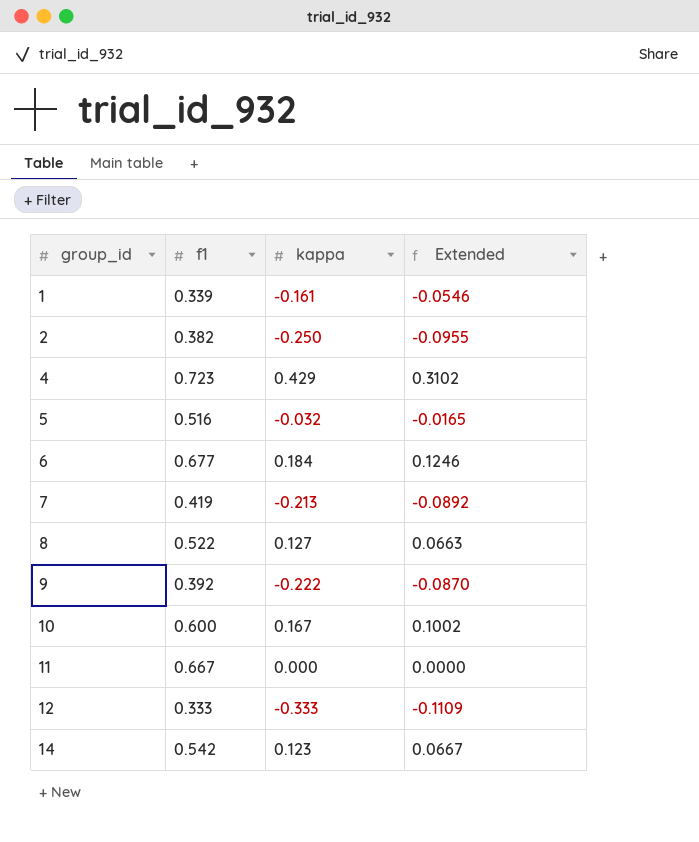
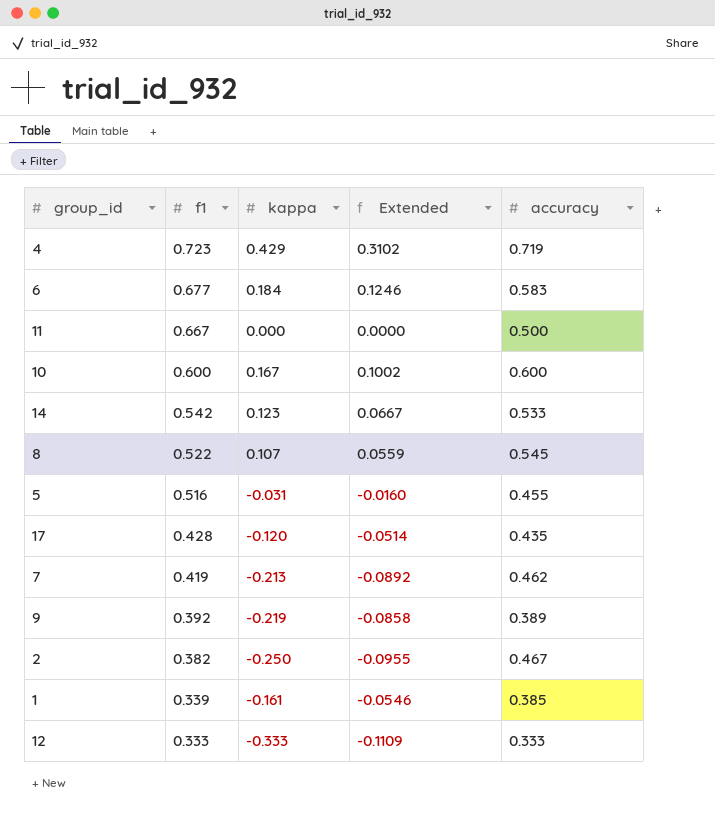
row order: group_id ascending -> f1 descending
column accuracy | position: none -> 5
8 | kappa: 0.127 -> 0.107
8 | Extended: 0.0663 -> 0.0559
5 | kappa: -0.032 -> -0.031
5 | Extended: -0.0165 -> -0.0160
row 17: none -> 0.428 | -0.120 | -0.0514 | 0.435
9 | kappa: -0.222 -> -0.219
9 | Extended: -0.0870 -> -0.0858

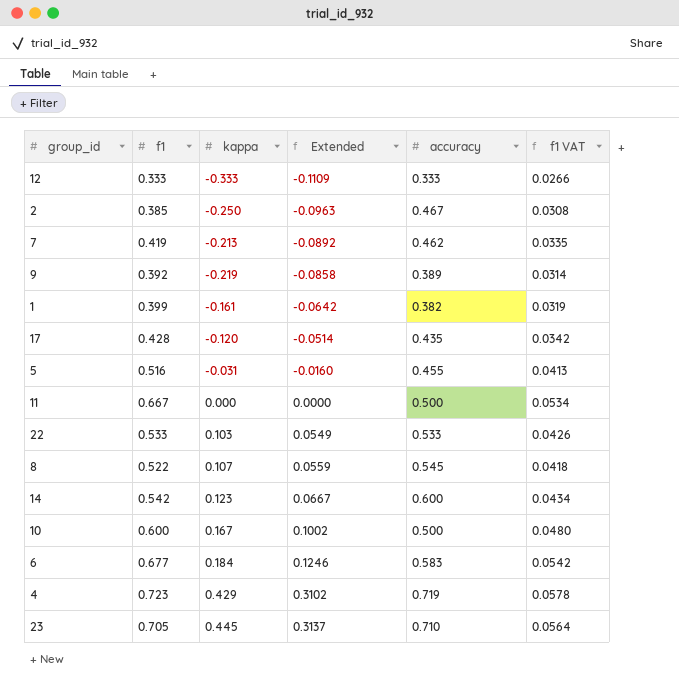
row order: f1 descending -> Extended ascending
column f1 VAT | formula: none -> [f1] * 0.08
2 | f1: 0.382 -> 0.385
2 | Extended: -0.0955 -> -0.0963
1 | f1: 0.339 -> 0.399
1 | Extended: -0.0546 -> -0.0642
1 | accuracy: 0.385 -> 0.382
row 22: none -> 0.533 | 0.103 | 0.0549 | 0.533 | 0.0426
14 | accuracy: 0.533 -> 0.600
10 | accuracy: 0.600 -> 0.500
row 23: none -> 0.705 | 0.445 | 0.3137 | 0.710 | 0.0564

